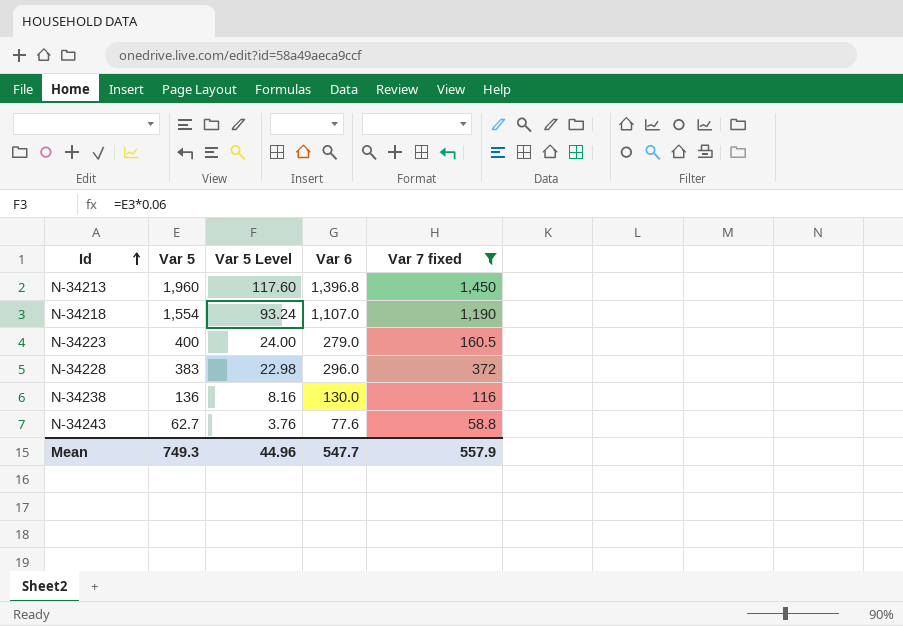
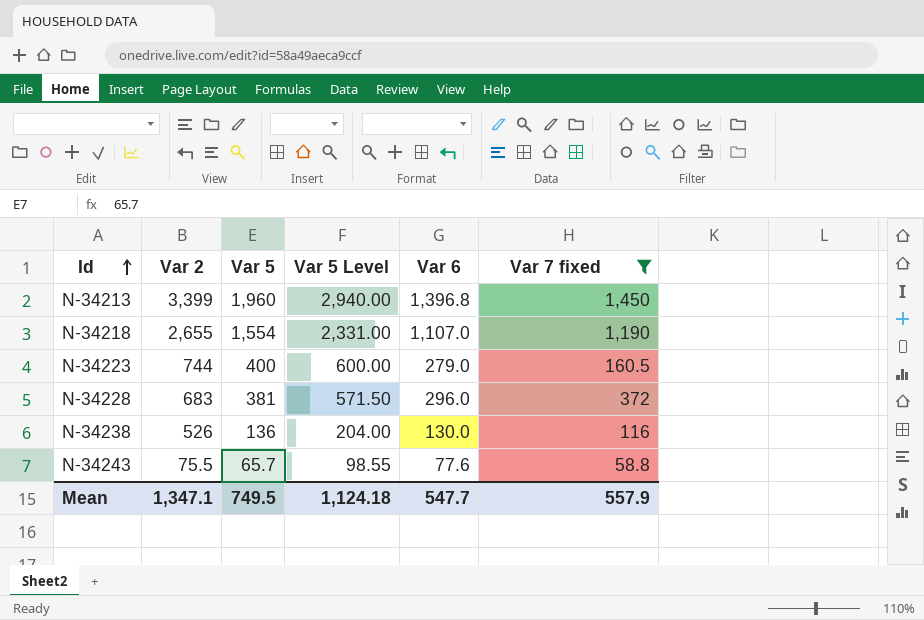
column Var 2 | position: none -> 2
column Var 5 Level | formula: [Var 5] * 0.06 -> [Var 5] * 1.5
N-34228 | Var 5: 383 -> 381
N-34243 | Var 5: 62.7 -> 65.7
Mean | Var 5: 749.3 -> 749.5
Mean | Var 5 Level: 44.96 -> 1,124.18

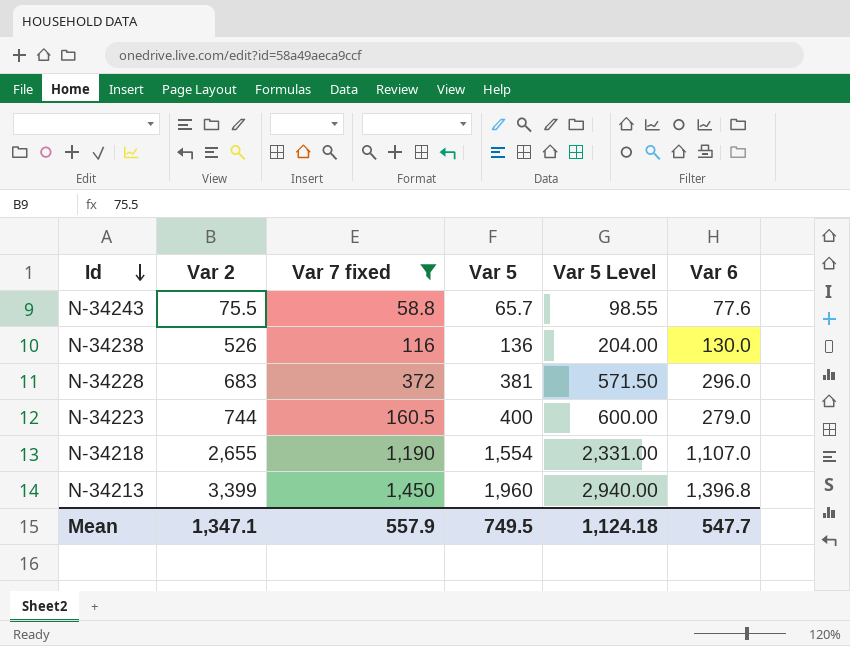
row order: Id ascending -> Id descending
column Var 7 fixed | position: 6 -> 3

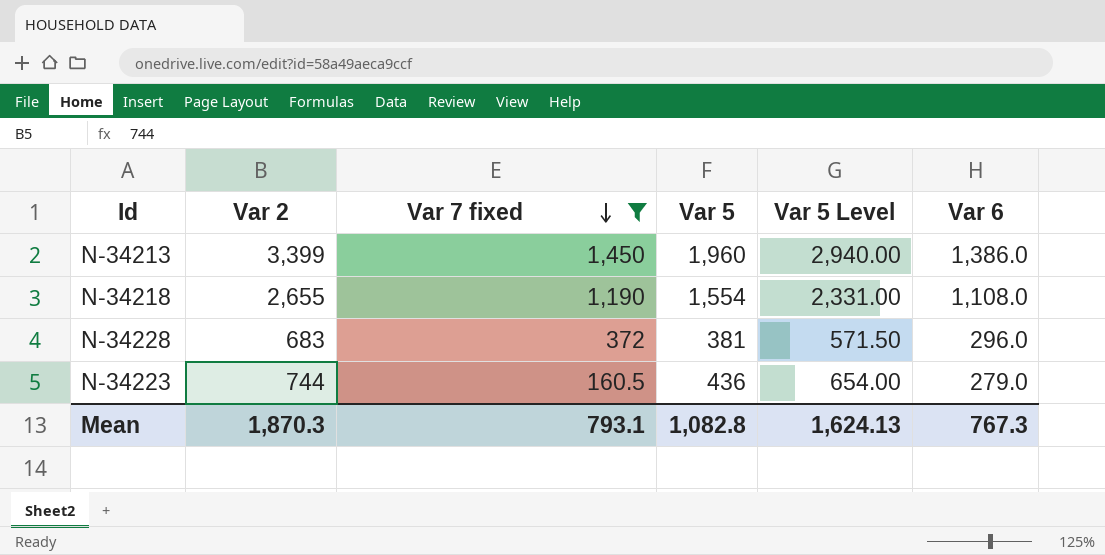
row order: Id descending -> Var 7 fixed descending
row N-34243: 75.5 | 58.8 | 65.7 | 98.55 | 77.6 -> none
row N-34238: 526 | 116 | 136 | 204.00 | 130.0 -> none
N-34213 | Var 6: 1,396.8 -> 1,386.0
N-34218 | Var 6: 1,107.0 -> 1,108.0
N-34223 | Var 5: 400 -> 436
N-34223 | Var 5 Level: 600.00 -> 654.00
Mean | Var 2: 1,347.1 -> 1,870.3
Mean | Var 7 fixed: 557.9 -> 793.1
Mean | Var 5: 749.5 -> 1,082.8
Mean | Var 5 Level: 1,124.18 -> 1,624.13
Mean | Var 6: 547.7 -> 767.3

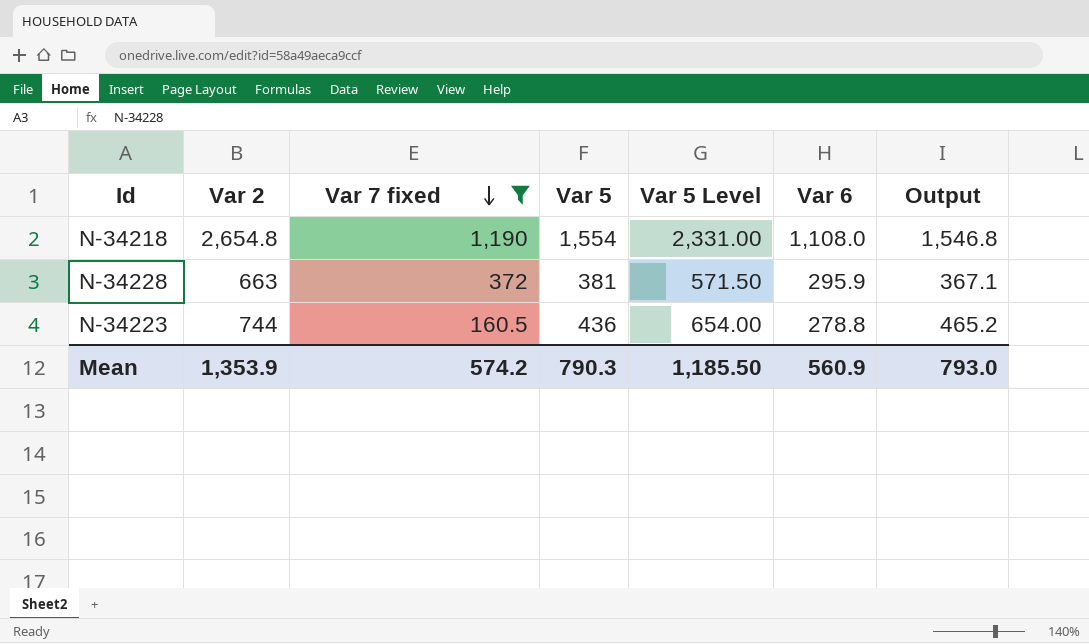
column Output | formula: none -> [Var 2] - [Var 6]
row N-34213: 3,399 | 1,450 | 1,960 | 2,940.00 | 1,386.0 -> none
N-34218 | Var 2: 2,655 -> 2,654.8
N-34228 | Var 2: 683 -> 663
N-34228 | Var 6: 296.0 -> 295.9
N-34223 | Var 6: 279.0 -> 278.8
Mean | Var 2: 1,870.3 -> 1,353.9
Mean | Var 7 fixed: 793.1 -> 574.2
Mean | Var 5: 1,082.8 -> 790.3
Mean | Var 5 Level: 1,624.13 -> 1,185.50
Mean | Var 6: 767.3 -> 560.9

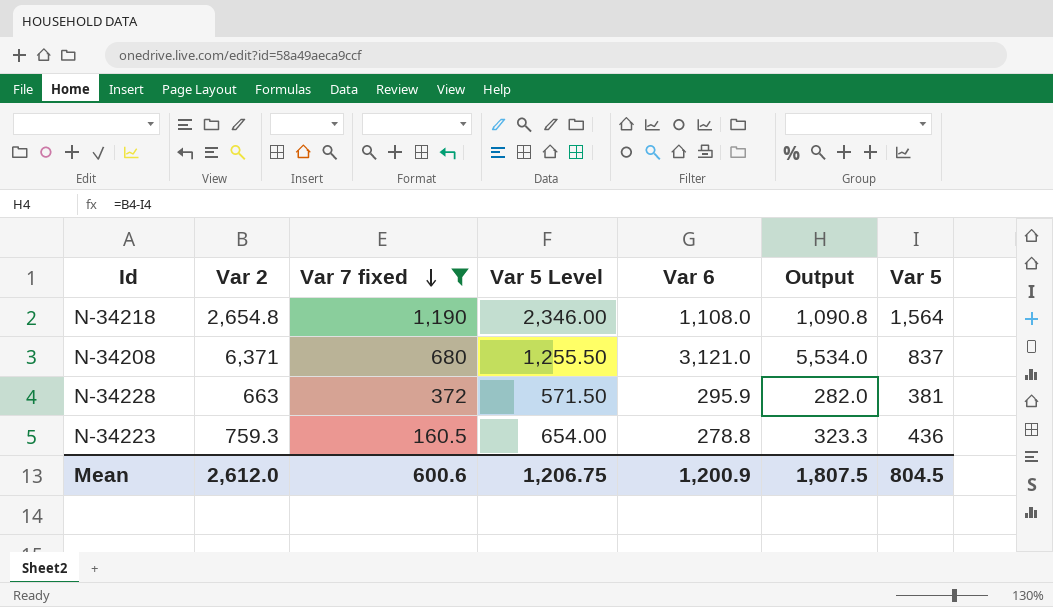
column Output | formula: [Var 2] - [Var 6] -> [Var 2] - [Var 5]
column Var 5 | position: 4 -> 7
N-34218 | Var 5 Level: 2,331.00 -> 2,346.00
N-34218 | Var 5: 1,554 -> 1,564
row N-34208: none -> 6,371 | 680 | 1,255.50 | 3,121.0 | 5,534.0 | 837
N-34223 | Var 2: 744 -> 759.3
Mean | Var 2: 1,353.9 -> 2,612.0
Mean | Var 7 fixed: 574.2 -> 600.6
Mean | Var 5 Level: 1,185.50 -> 1,206.75
Mean | Var 6: 560.9 -> 1,200.9
Mean | Output: 793.0 -> 1,807.5
Mean | Var 5: 790.3 -> 804.5

